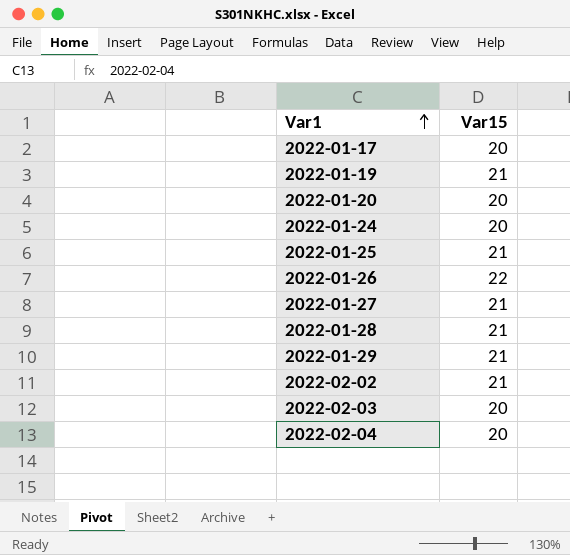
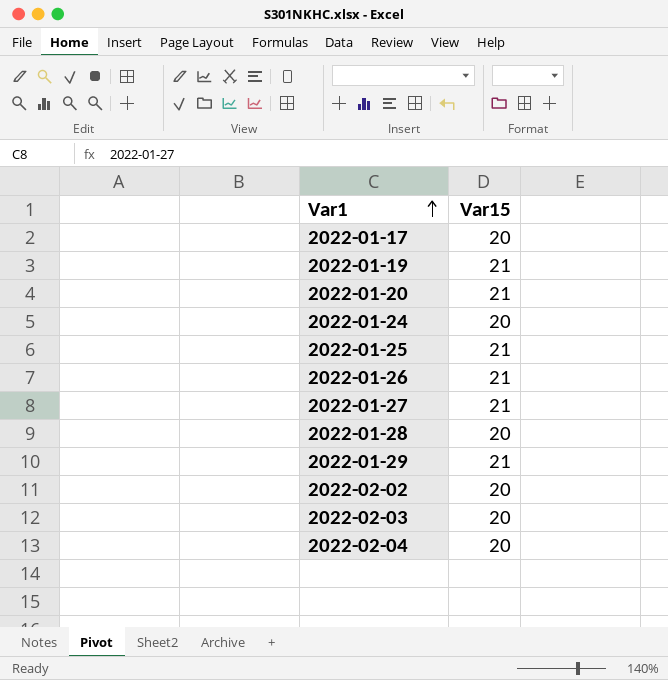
2022-01-20 | Var15: 20 -> 21
2022-01-26 | Var15: 22 -> 21
2022-01-28 | Var15: 21 -> 20
2022-02-02 | Var15: 21 -> 20

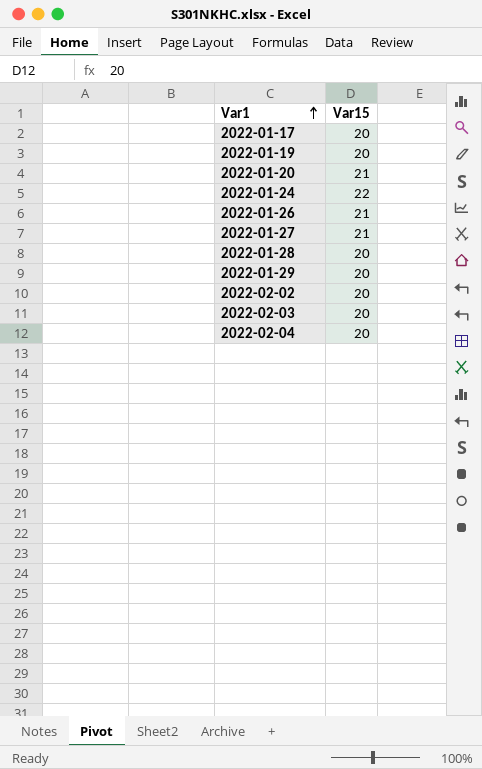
row 2022-01-25: 21 -> none
2022-01-19 | Var15: 21 -> 20
2022-01-24 | Var15: 20 -> 22
2022-01-29 | Var15: 21 -> 20

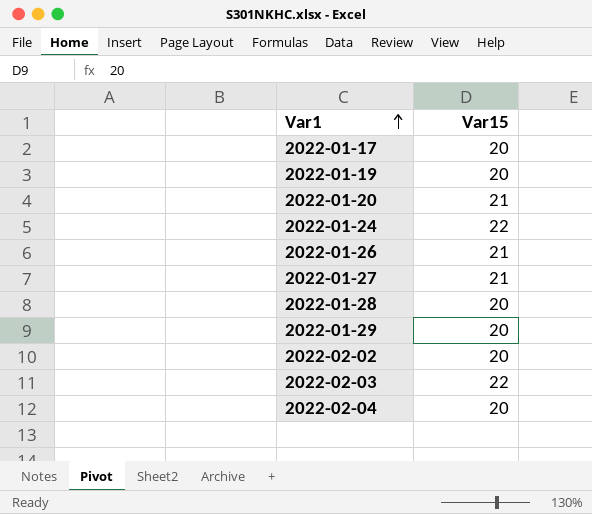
2022-02-03 | Var15: 20 -> 22

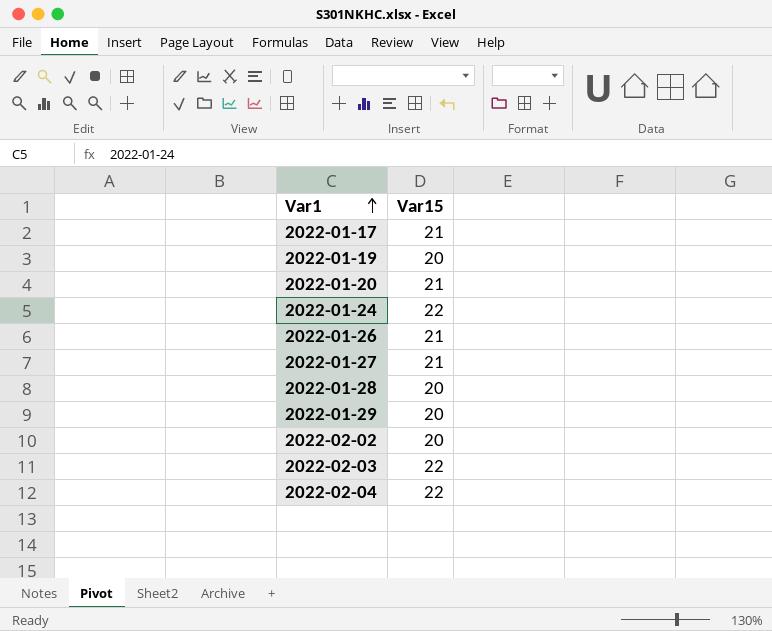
2022-01-17 | Var15: 20 -> 21
2022-02-04 | Var15: 20 -> 22

